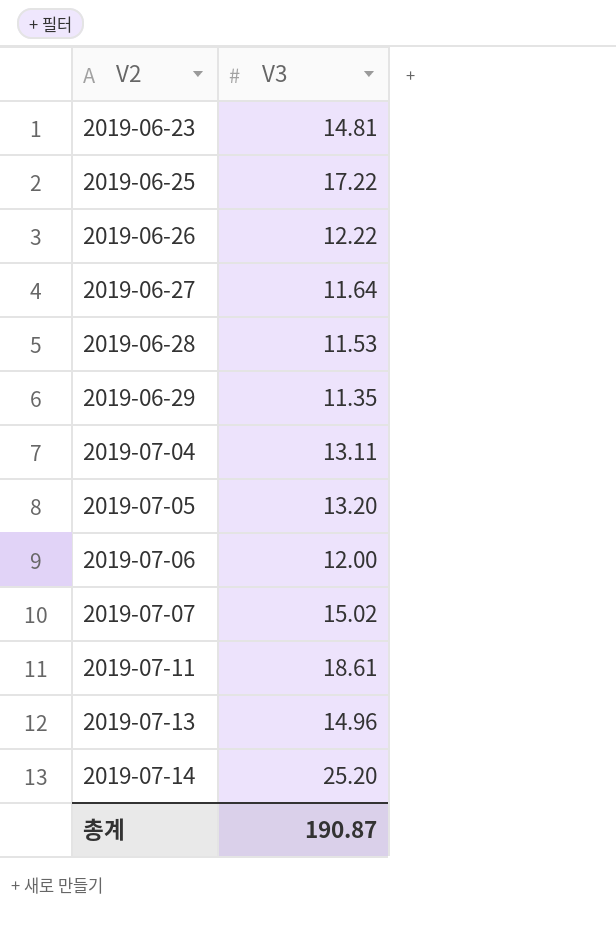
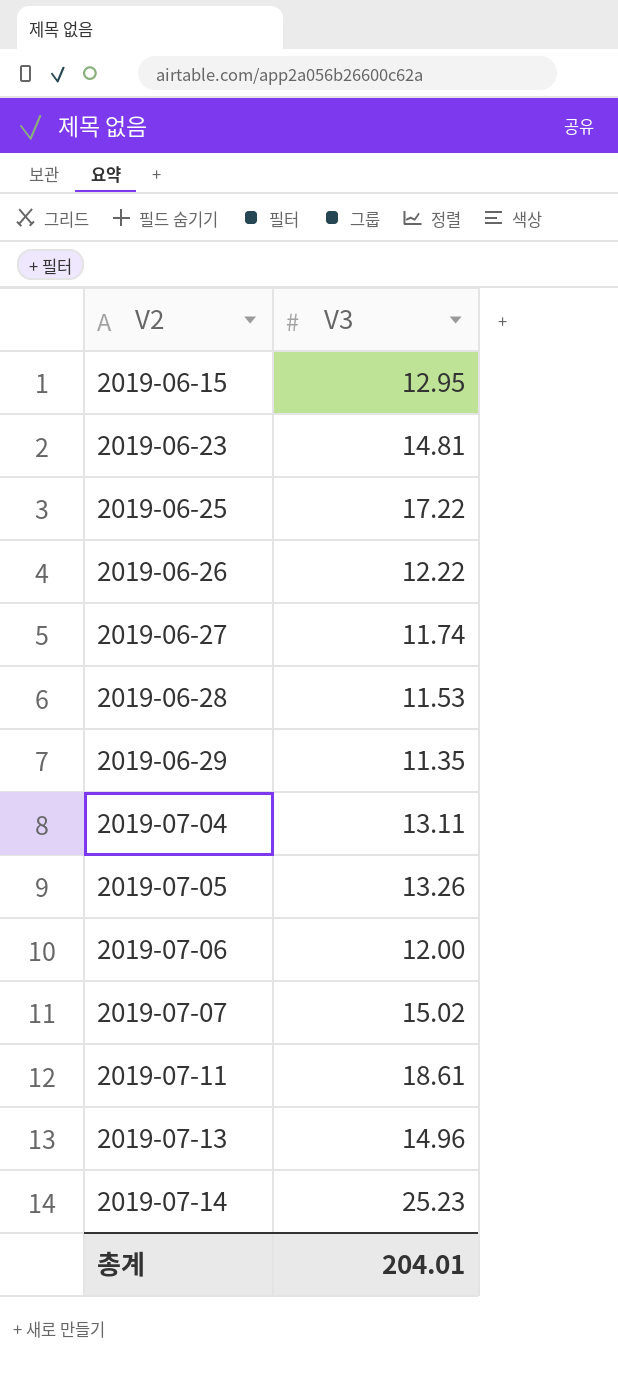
row 2019-06-15: none -> 12.95
2019-06-27 | V3: 11.64 -> 11.74
2019-07-05 | V3: 13.20 -> 13.26
2019-07-14 | V3: 25.20 -> 25.23
총계 | V3: 190.87 -> 204.01

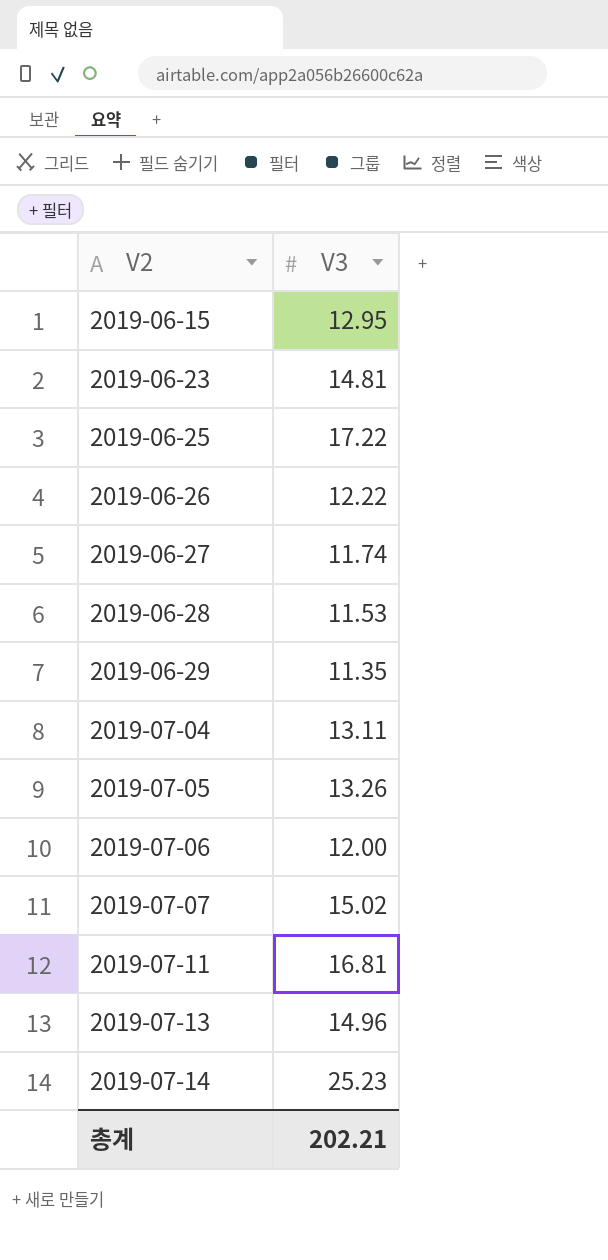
2019-07-11 | V3: 18.61 -> 16.81
총계 | V3: 204.01 -> 202.21

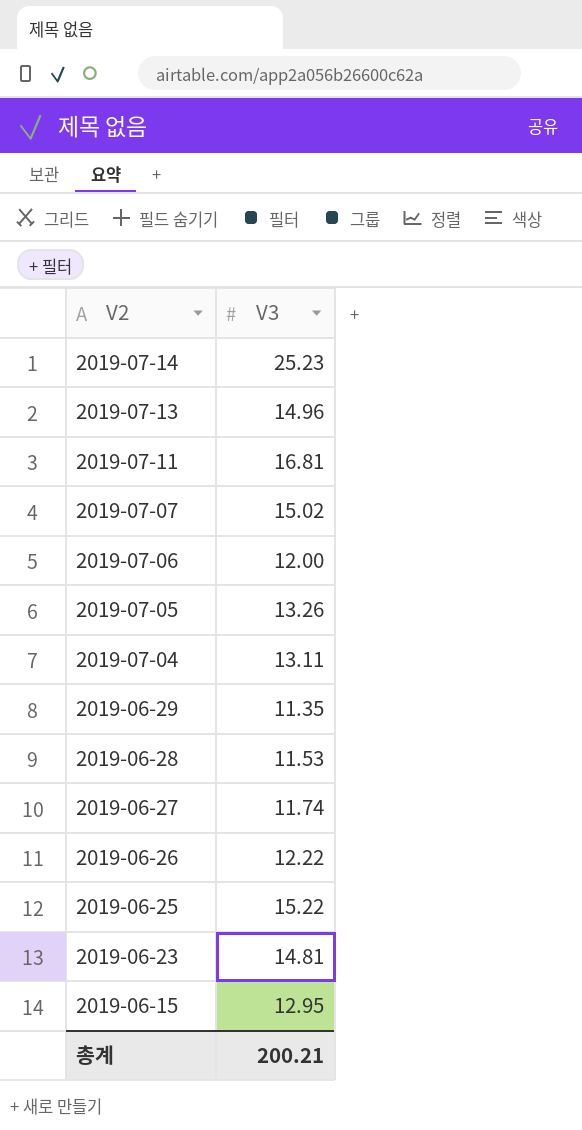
row order: V2 ascending -> V2 descending
2019-06-25 | V3: 17.22 -> 15.22
총계 | V3: 202.21 -> 200.21

